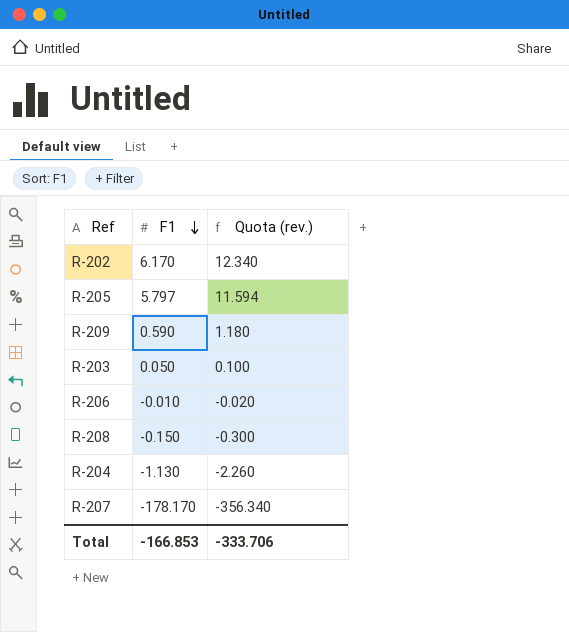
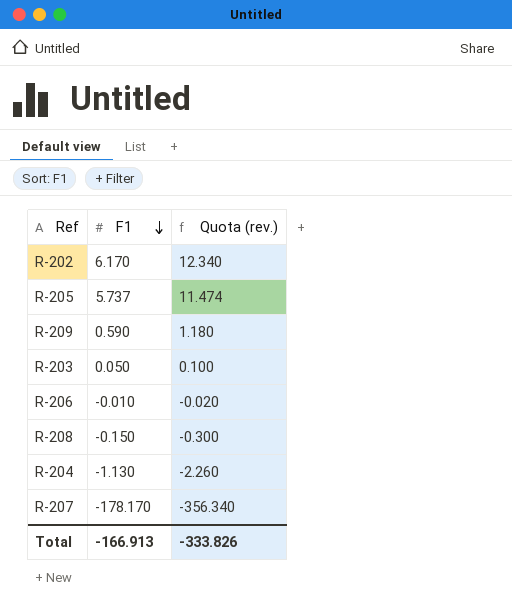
R-205 | F1: 5.797 -> 5.737
R-205 | Quota (rev.): 11.594 -> 11.474
Total | F1: -166.853 -> -166.913
Total | Quota (rev.): -333.706 -> -333.826

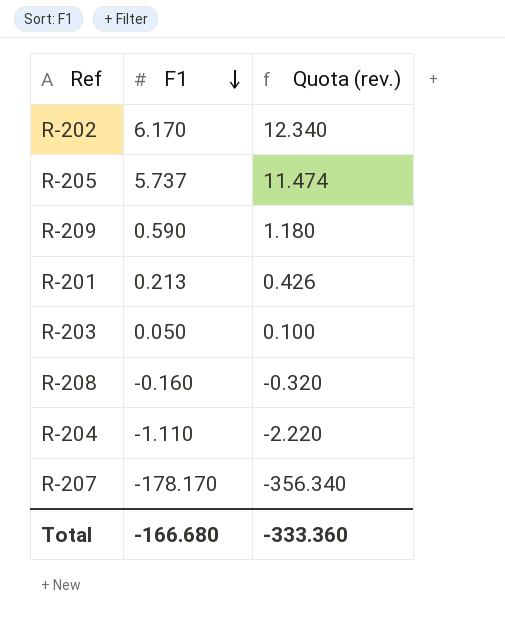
row R-206: -0.010 | -0.020 -> none
row R-201: none -> 0.213 | 0.426
R-208 | F1: -0.150 -> -0.160
R-208 | Quota (rev.): -0.300 -> -0.320
R-204 | F1: -1.130 -> -1.110
R-204 | Quota (rev.): -2.260 -> -2.220
Total | F1: -166.913 -> -166.680
Total | Quota (rev.): -333.826 -> -333.360

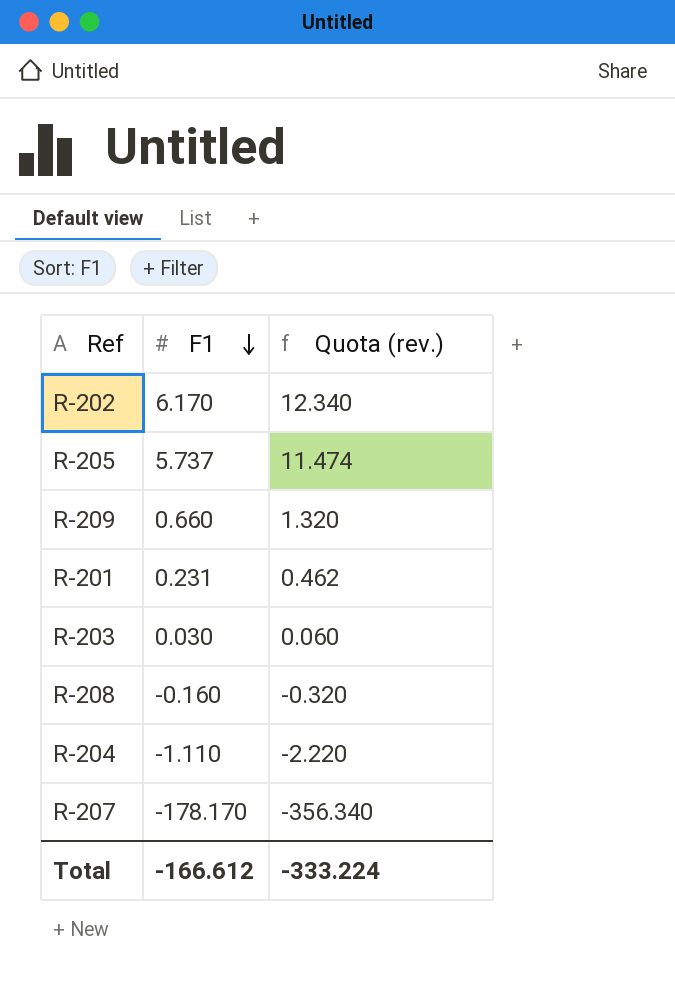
R-209 | F1: 0.590 -> 0.660
R-209 | Quota (rev.): 1.180 -> 1.320
R-201 | F1: 0.213 -> 0.231
R-201 | Quota (rev.): 0.426 -> 0.462
R-203 | F1: 0.050 -> 0.030
R-203 | Quota (rev.): 0.100 -> 0.060
Total | F1: -166.680 -> -166.612
Total | Quota (rev.): -333.360 -> -333.224

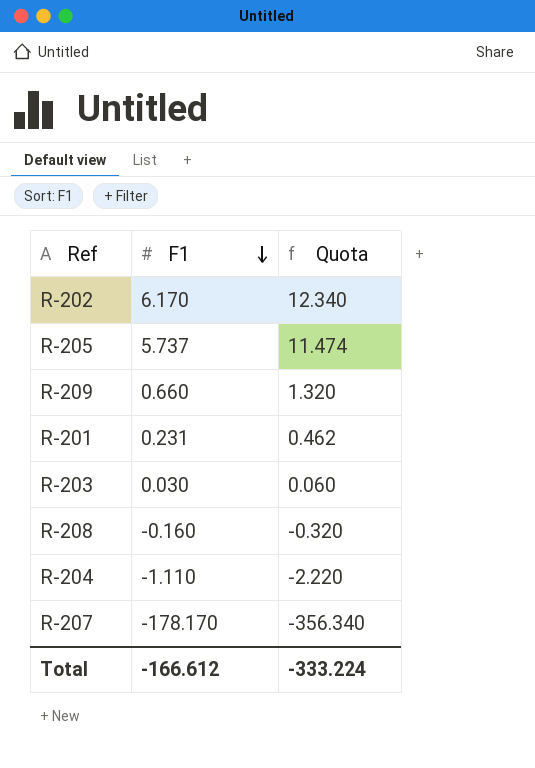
column name: Quota (rev.) -> Quota

